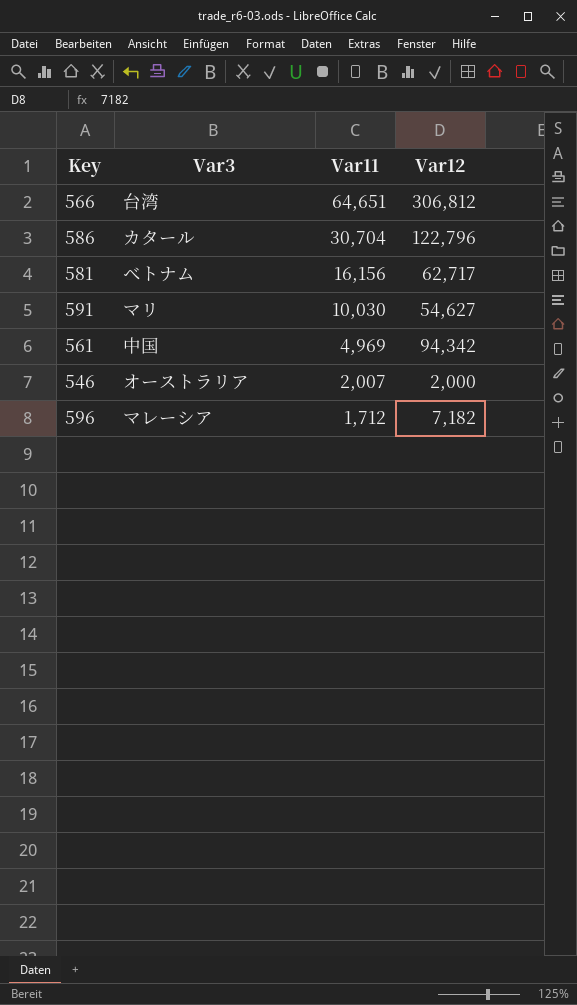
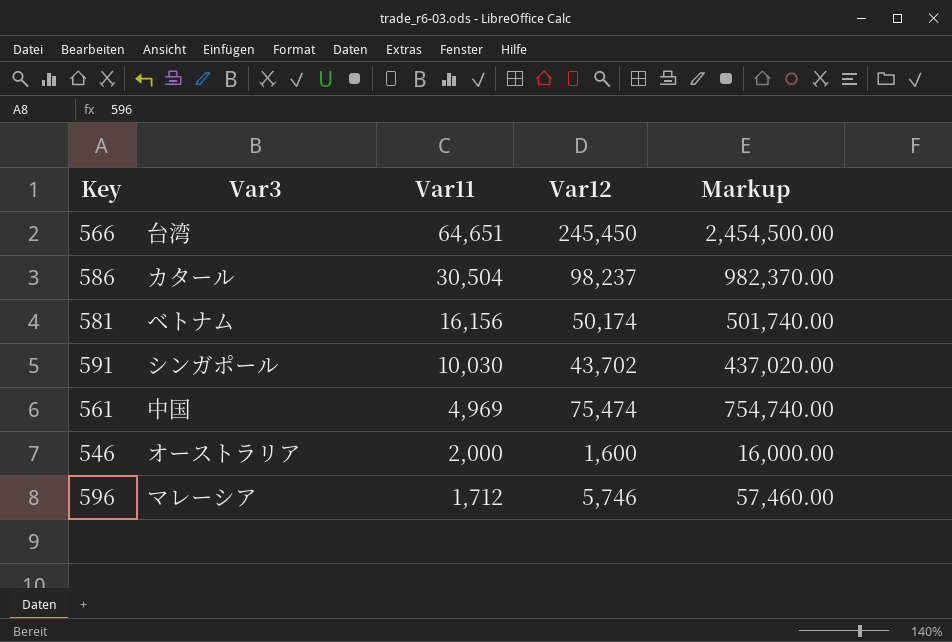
column Markup | formula: none -> [Var12] * 10
566 | Var12: 306,812 -> 245,450
586 | Var11: 30,704 -> 30,504
586 | Var12: 122,796 -> 98,237
581 | Var12: 62,717 -> 50,174
591 | Var3: マリ -> シンガポール
591 | Var12: 54,627 -> 43,702
561 | Var12: 94,342 -> 75,474
546 | Var11: 2,007 -> 2,000
546 | Var12: 2,000 -> 1,600
596 | Var12: 7,182 -> 5,746

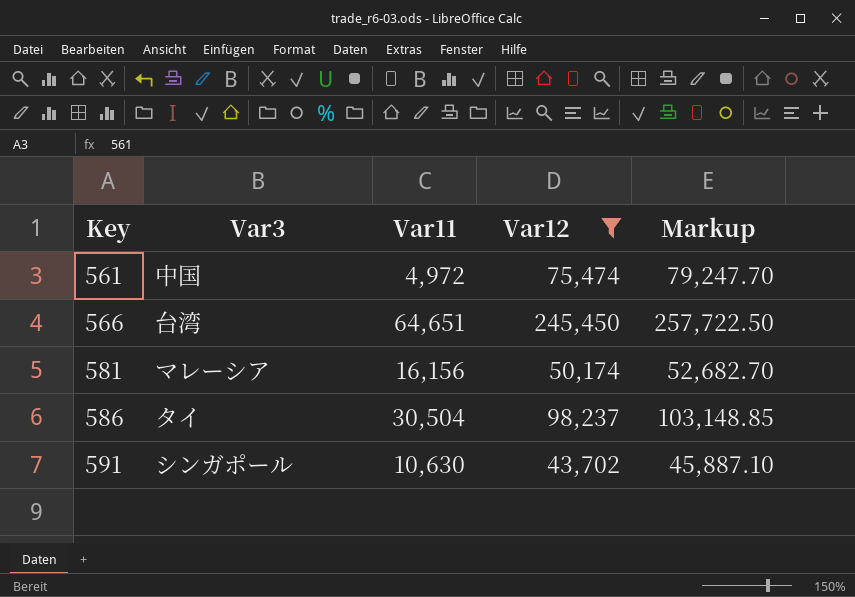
filter: none -> Var12 >= 43,702
row order: Var11 descending -> Key ascending
column Markup | formula: [Var12] * 10 -> [Var12] * 1.05
561 | Var11: 4,969 -> 4,972
581 | Var3: ベトナム -> マレーシア
586 | Var3: カタール -> タイ
591 | Var11: 10,030 -> 10,630

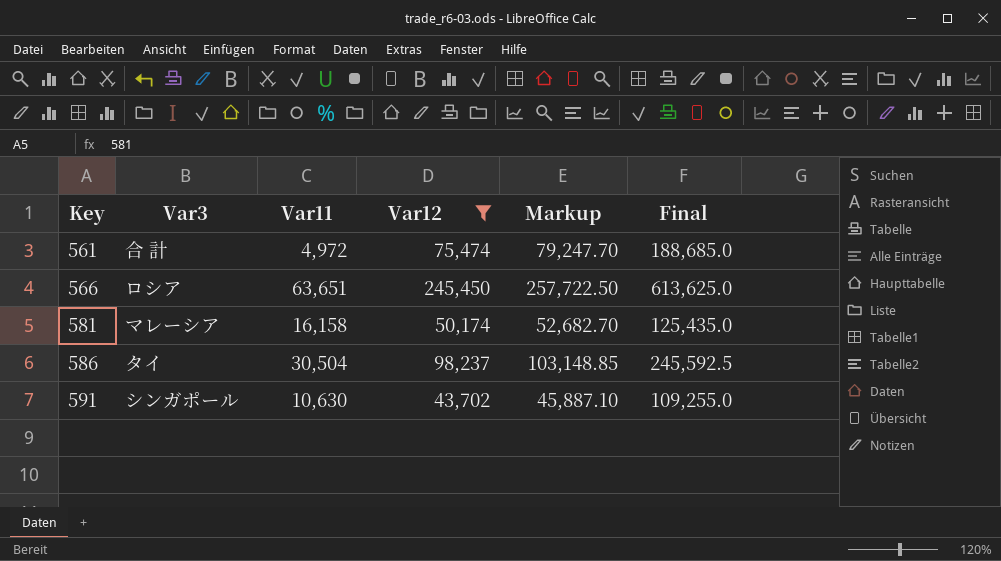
column Final | formula: none -> [Var12] * 2.5
561 | Var3: 中国 -> 合 計
566 | Var3: 台湾 -> ロシア
566 | Var11: 64,651 -> 63,651
581 | Var11: 16,156 -> 16,158

